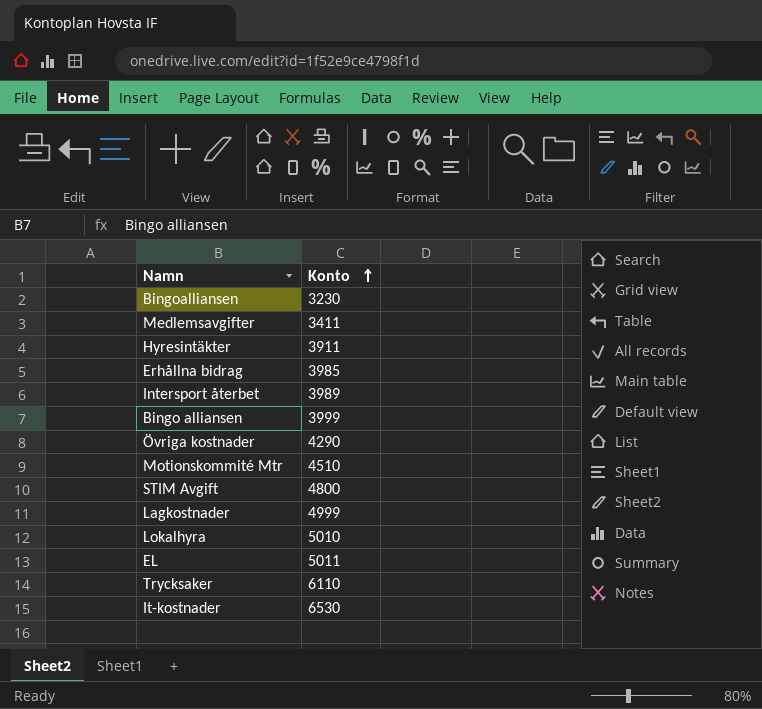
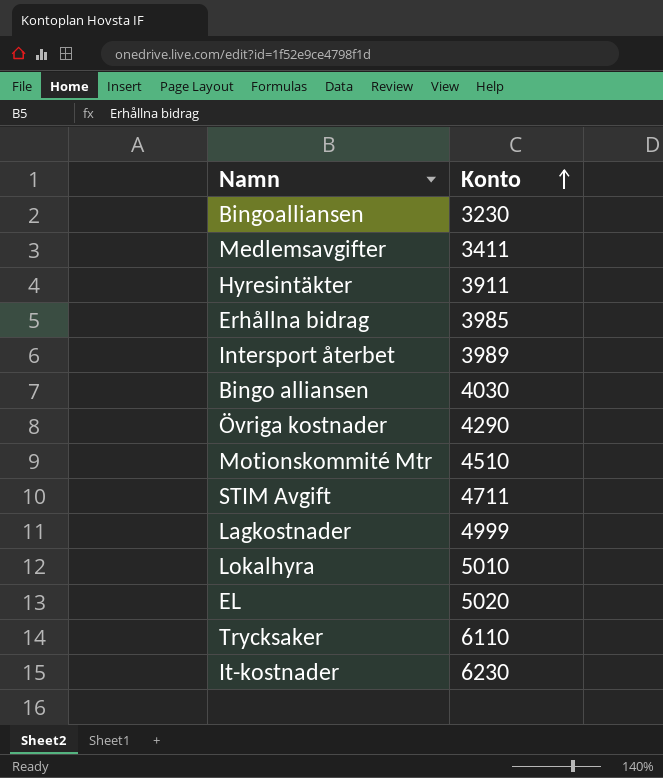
Bingo alliansen | Konto: 3999 -> 4030
STIM Avgift | Konto: 4800 -> 4711
EL | Konto: 5011 -> 5020
It-kostnader | Konto: 6530 -> 6230

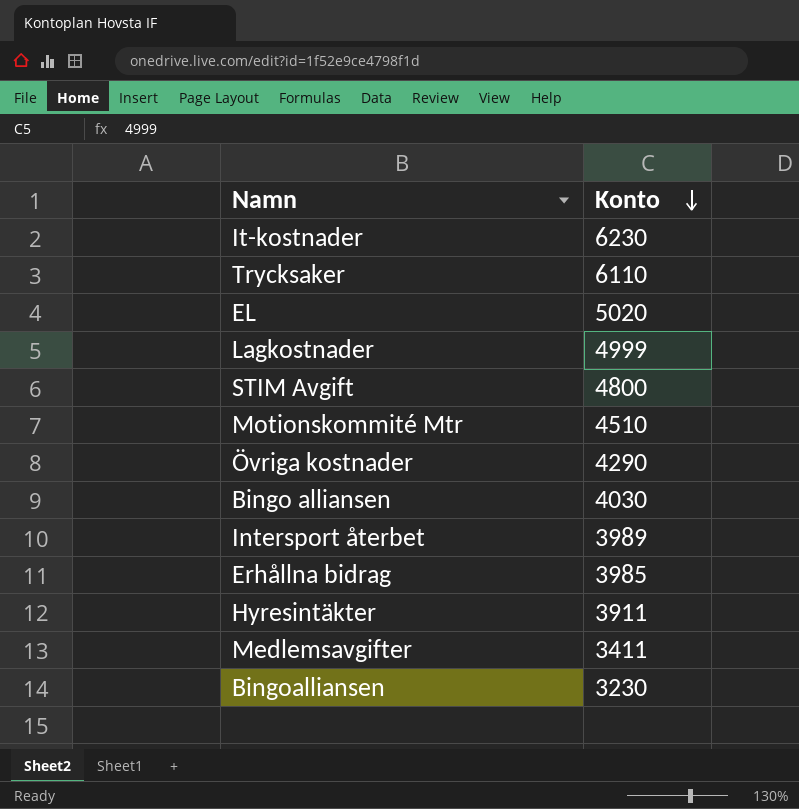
row order: Konto ascending -> Konto descending
row Lokalhyra: 5010 -> none
STIM Avgift | Konto: 4711 -> 4800

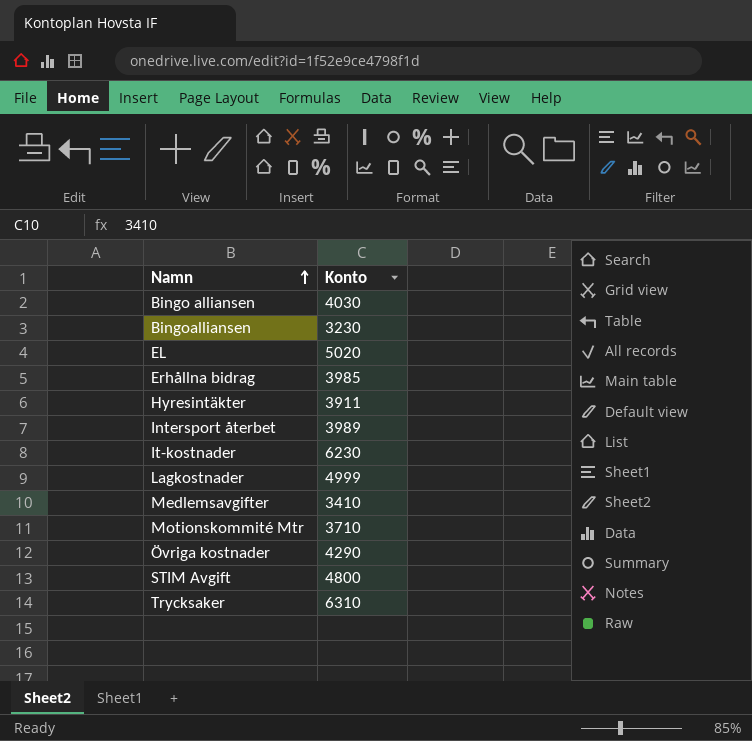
row order: Konto descending -> Namn ascending
Medlemsavgifter | Konto: 3411 -> 3410
Motionskommité Mtr | Konto: 4510 -> 3710
Trycksaker | Konto: 6110 -> 6310

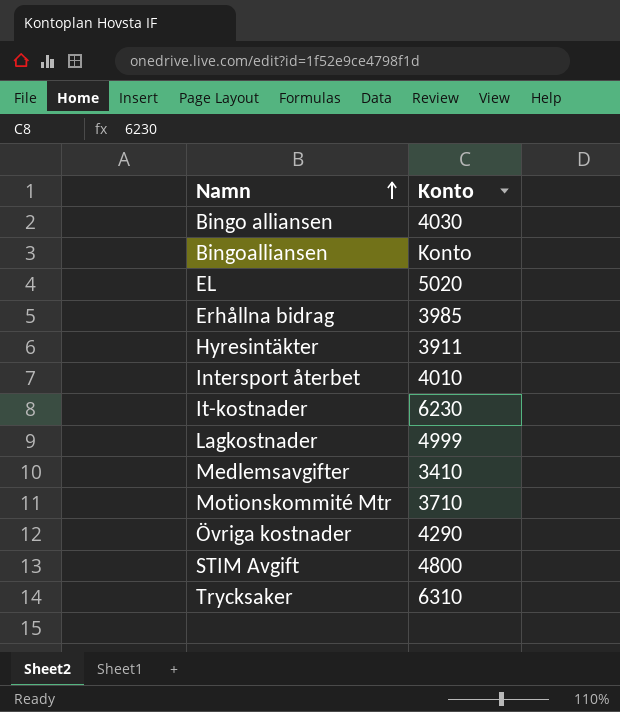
Bingoalliansen | Konto: 3230 -> Konto
Intersport återbet | Konto: 3989 -> 4010

